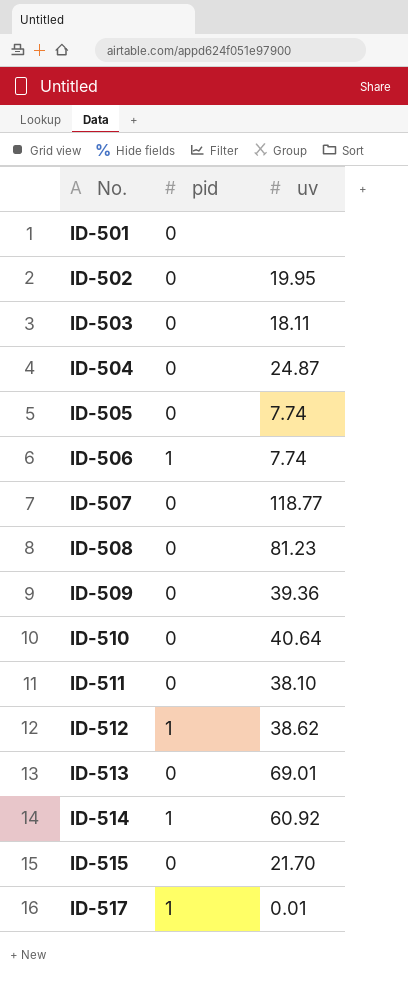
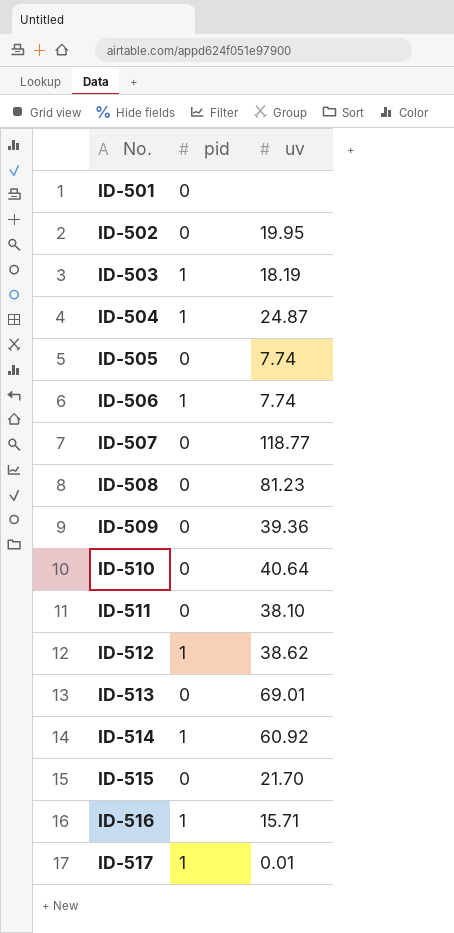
ID-503 | pid: 0 -> 1
ID-503 | uv: 18.11 -> 18.19
ID-504 | pid: 0 -> 1
row ID-516: none -> 1 | 15.71

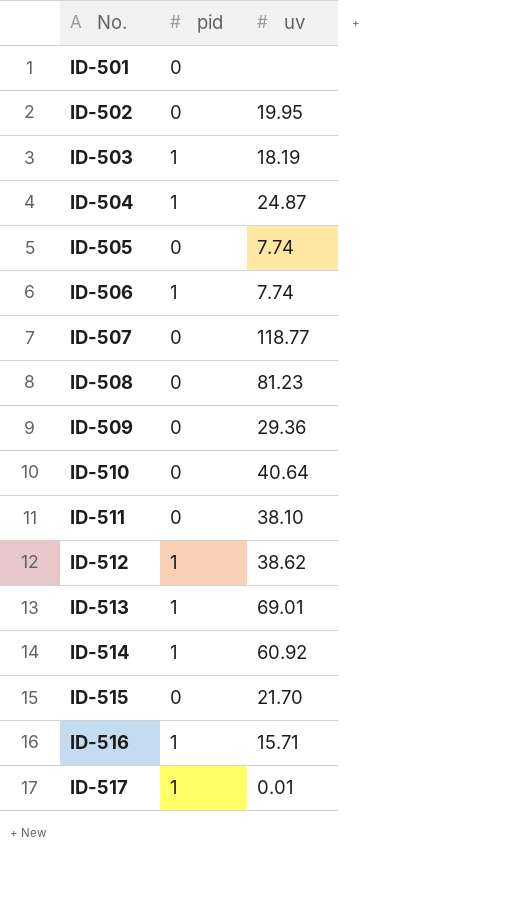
ID-509 | uv: 39.36 -> 29.36
ID-513 | pid: 0 -> 1

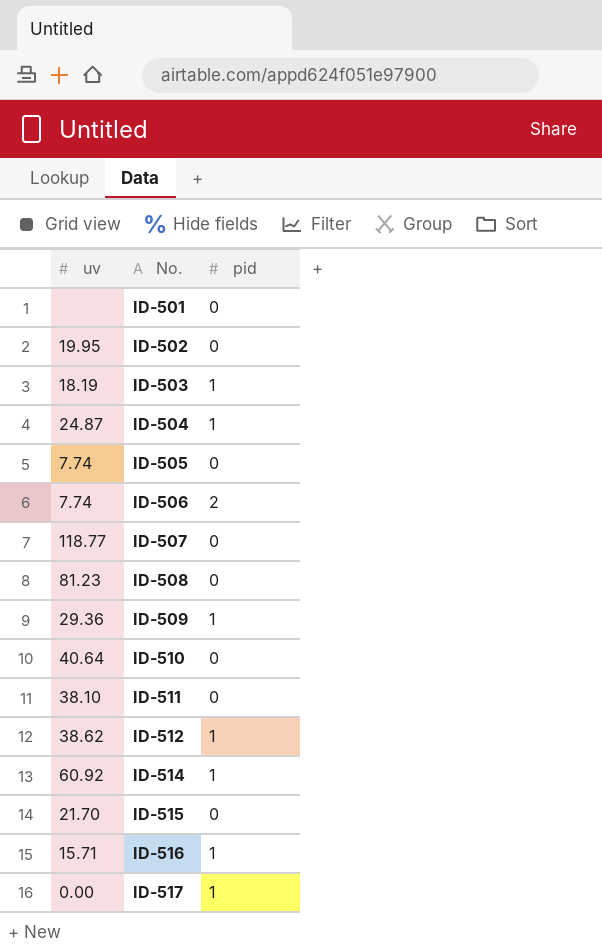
column uv | position: 3 -> 1
row ID-513: 1 | 69.01 -> none
ID-506 | pid: 1 -> 2
ID-509 | pid: 0 -> 1
ID-517 | uv: 0.01 -> 0.00

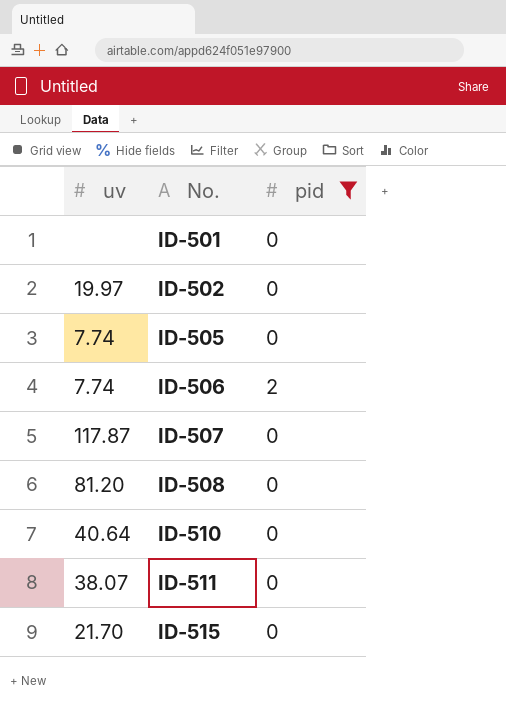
filter: none -> pid != 1
ID-502 | uv: 19.95 -> 19.97
ID-507 | uv: 118.77 -> 117.87
ID-508 | uv: 81.23 -> 81.20
ID-511 | uv: 38.10 -> 38.07

